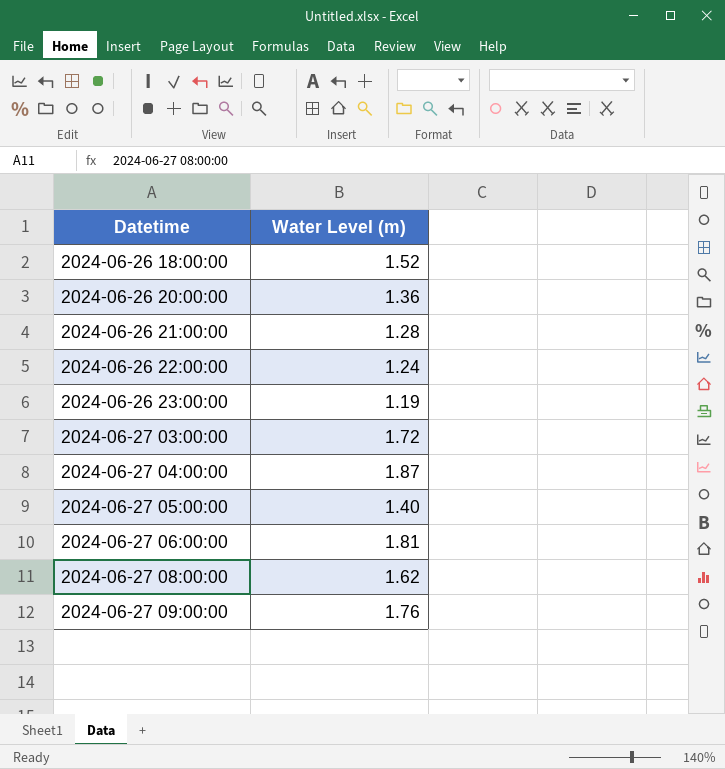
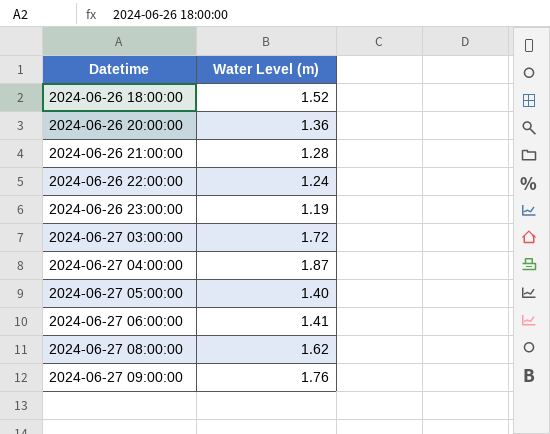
2024-06-27 06:00:00 | Water Level (m): 1.81 -> 1.41

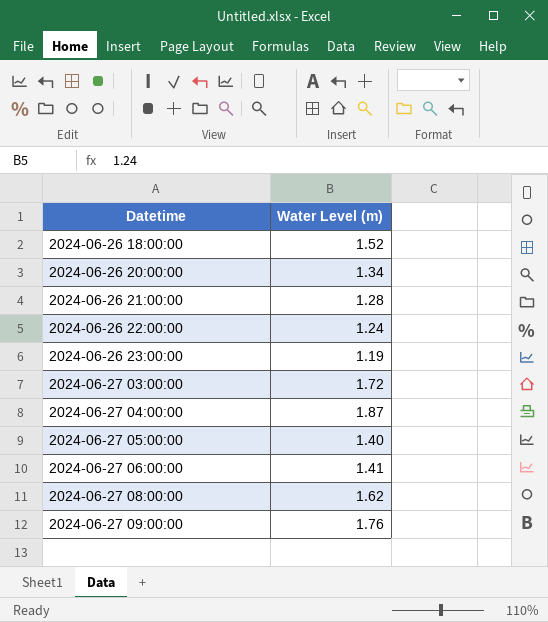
2024-06-26 20:00:00 | Water Level (m): 1.36 -> 1.34

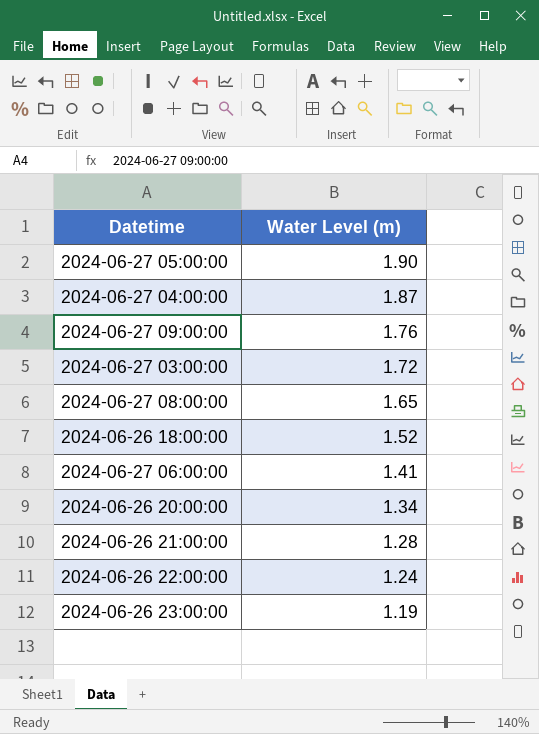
row order: Datetime ascending -> Water Level (m) descending
2024-06-27 05:00:00 | Water Level (m): 1.40 -> 1.90
2024-06-27 08:00:00 | Water Level (m): 1.62 -> 1.65

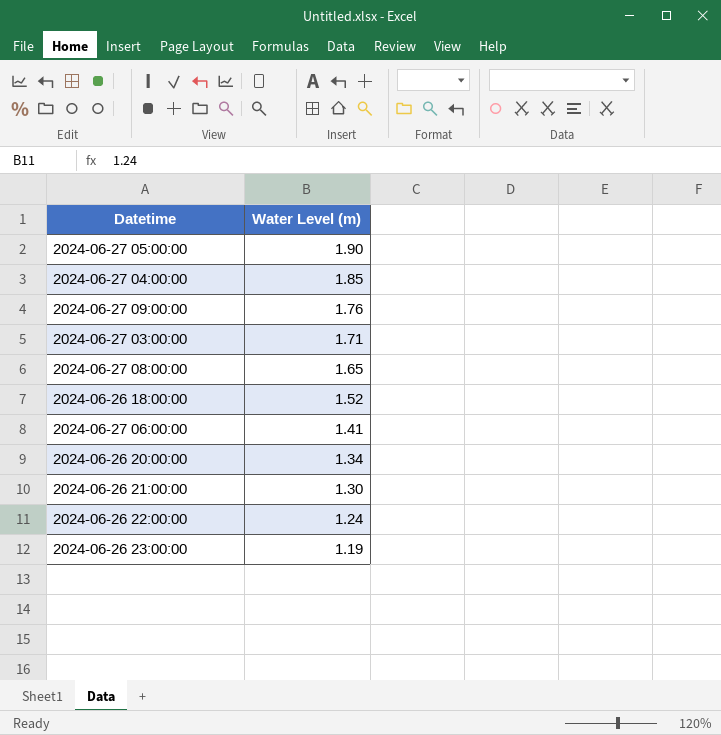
2024-06-27 04:00:00 | Water Level (m): 1.87 -> 1.85
2024-06-27 03:00:00 | Water Level (m): 1.72 -> 1.71
2024-06-26 21:00:00 | Water Level (m): 1.28 -> 1.30

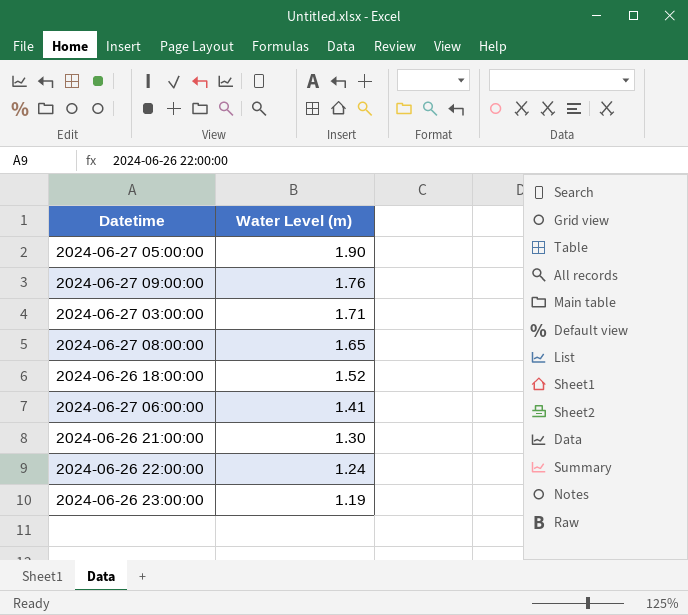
row 2024-06-27 04:00:00: 1.85 -> none
row 2024-06-26 20:00:00: 1.34 -> none

